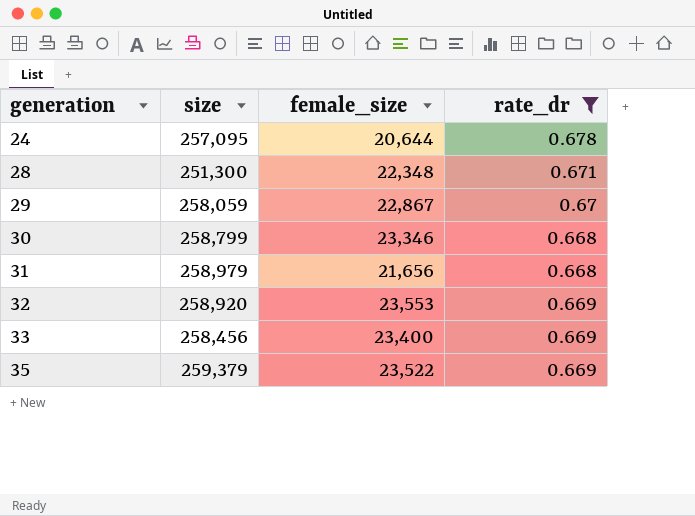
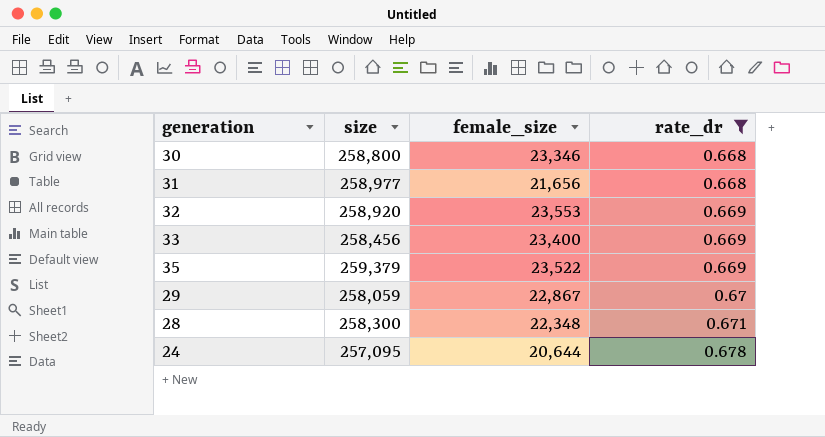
row order: generation ascending -> rate_dr ascending
30 | size: 258,799 -> 258,800
31 | size: 258,979 -> 258,977
28 | size: 251,300 -> 258,300

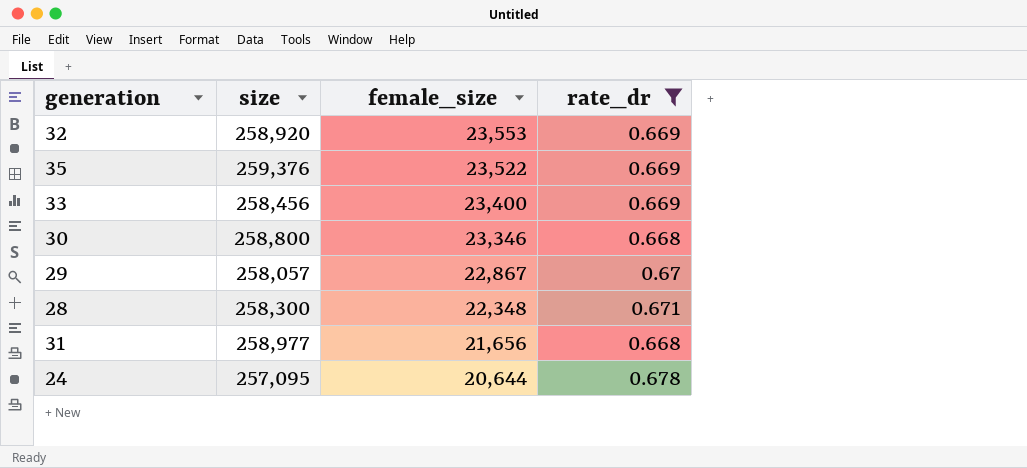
row order: rate_dr ascending -> female_size descending
35 | size: 259,379 -> 259,376
29 | size: 258,059 -> 258,057

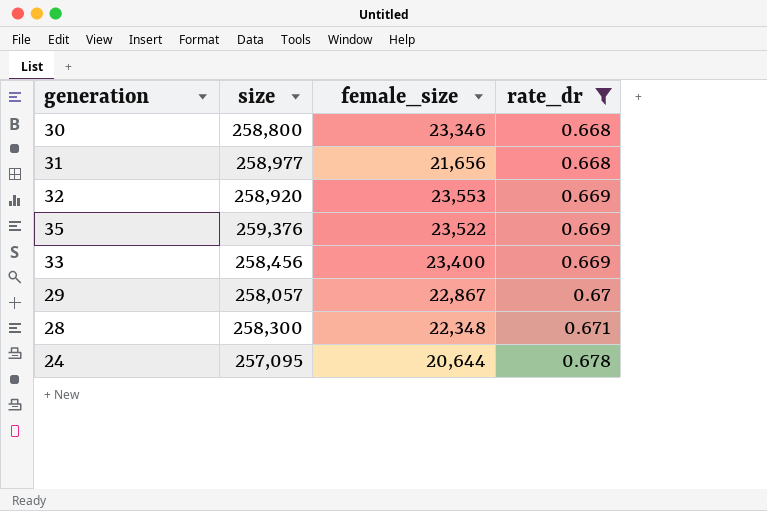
row order: female_size descending -> rate_dr ascending

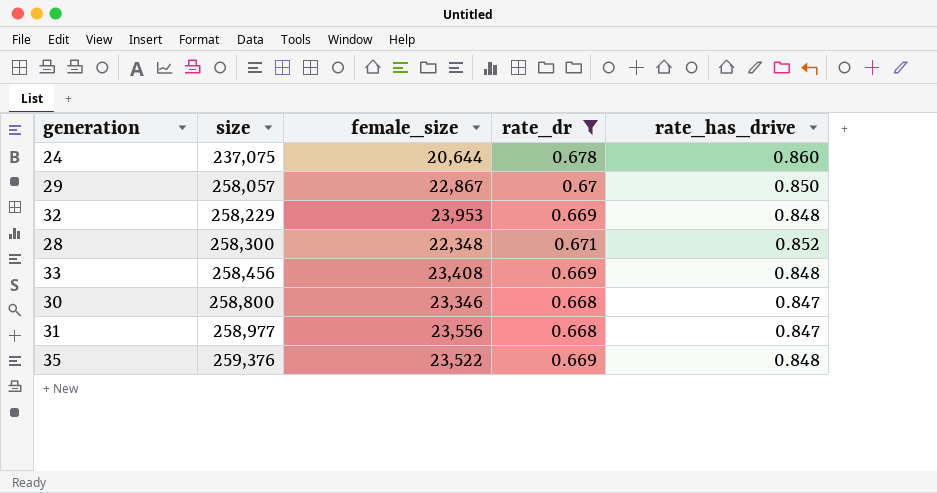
row order: rate_dr ascending -> size ascending
column rate_has_drive | position: none -> 5
24 | size: 257,095 -> 237,075
32 | size: 258,920 -> 258,229
32 | female_size: 23,553 -> 23,953
33 | female_size: 23,400 -> 23,408
31 | female_size: 21,656 -> 23,556

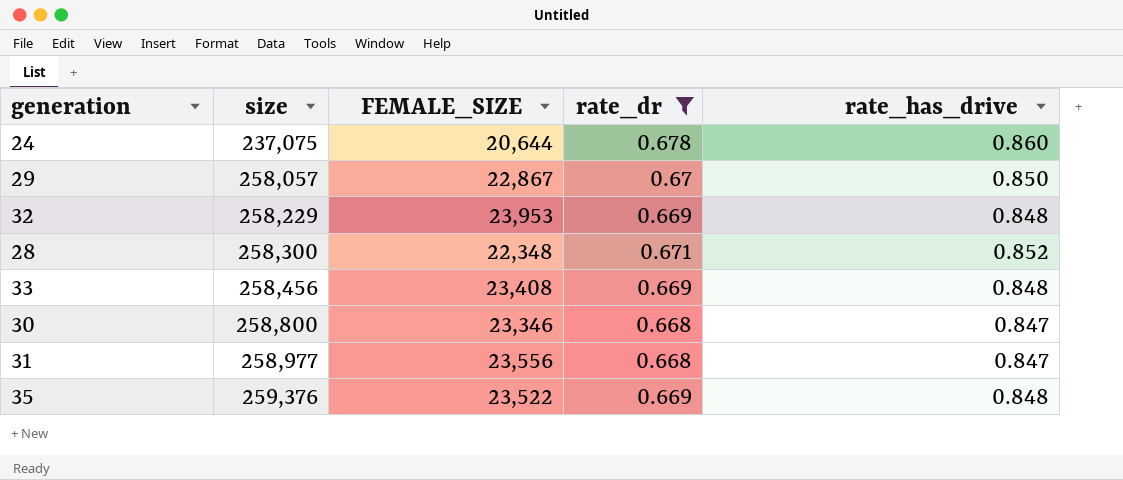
column name: female_size -> FEMALE_SIZE

